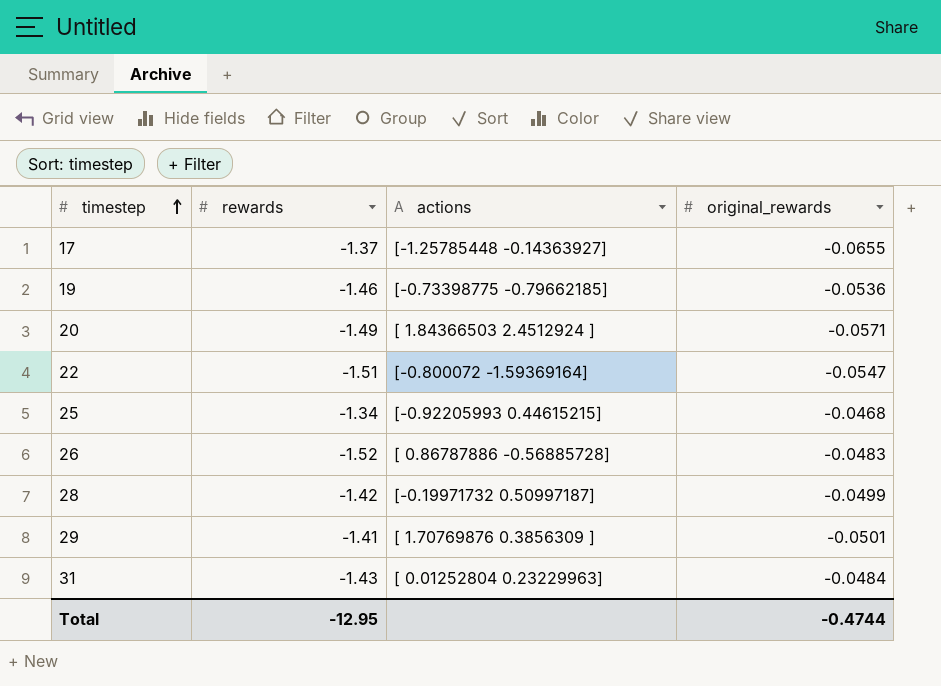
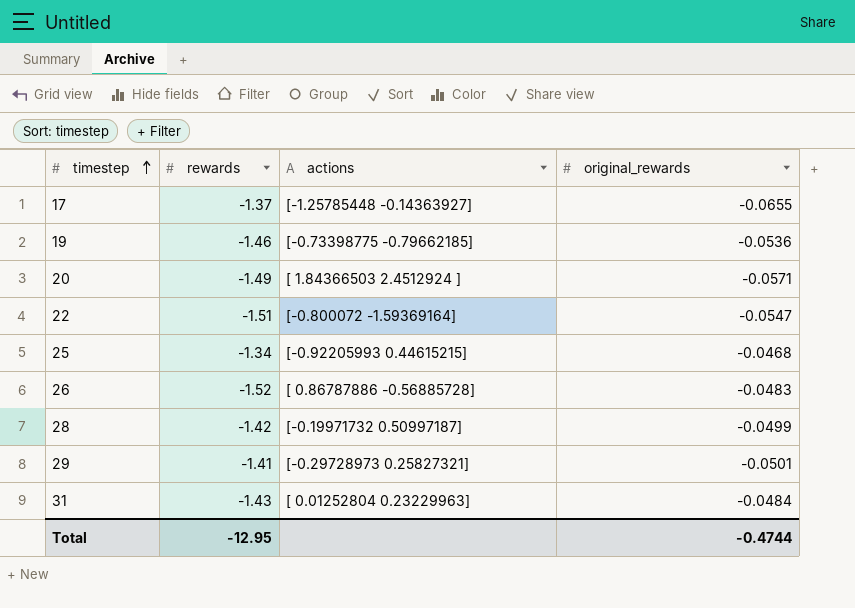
29 | actions: [ 1.70769876 0.3856309 ] -> [-0.29728973 0.25827321]

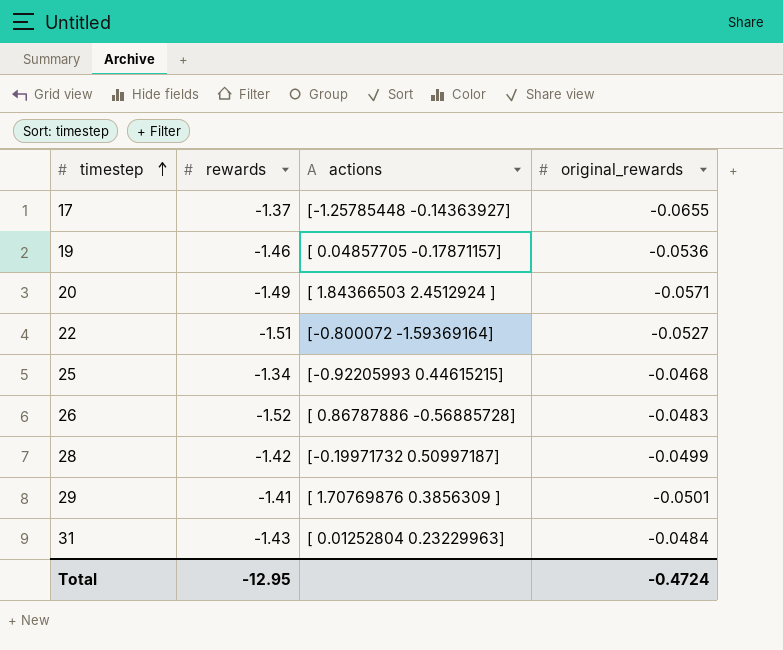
19 | actions: [-0.73398775 -0.79662185] -> [ 0.04857705 -0.17871157]
22 | original_rewards: -0.0547 -> -0.0527
29 | actions: [-0.29728973 0.25827321] -> [ 1.70769876 0.3856309 ]
Total | original_rewards: -0.4744 -> -0.4724

